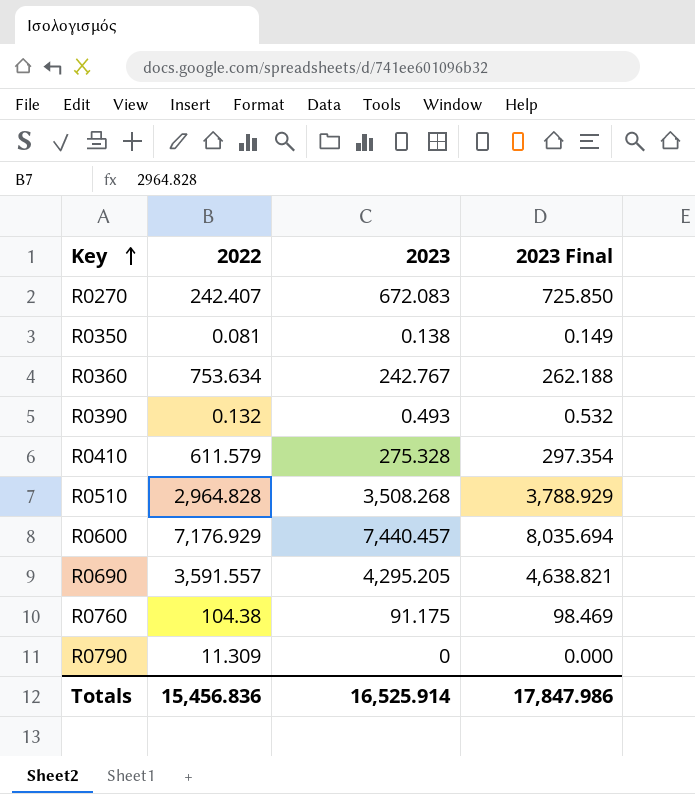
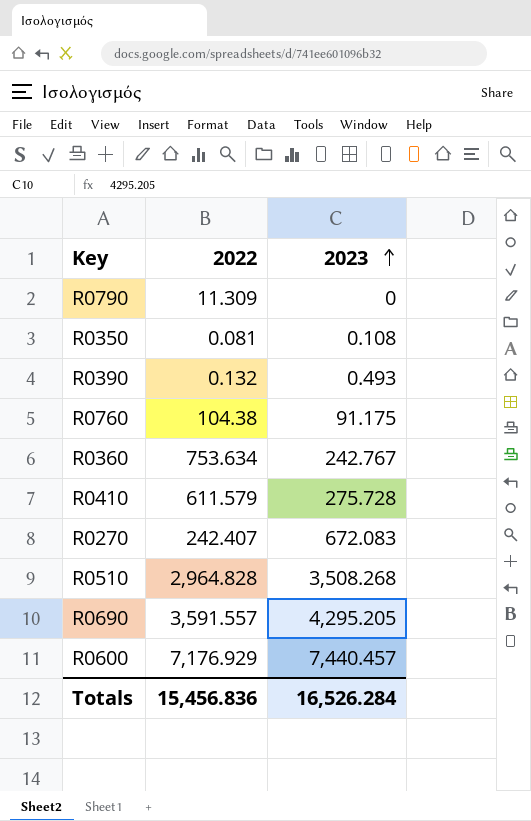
row order: Key ascending -> 2023 ascending
column 2023 Final | formula: [2023] * 1.08 -> none
R0350 | 2023: 0.138 -> 0.108
R0410 | 2023: 275.328 -> 275.728
Totals | 2023: 16,525.914 -> 16,526.284

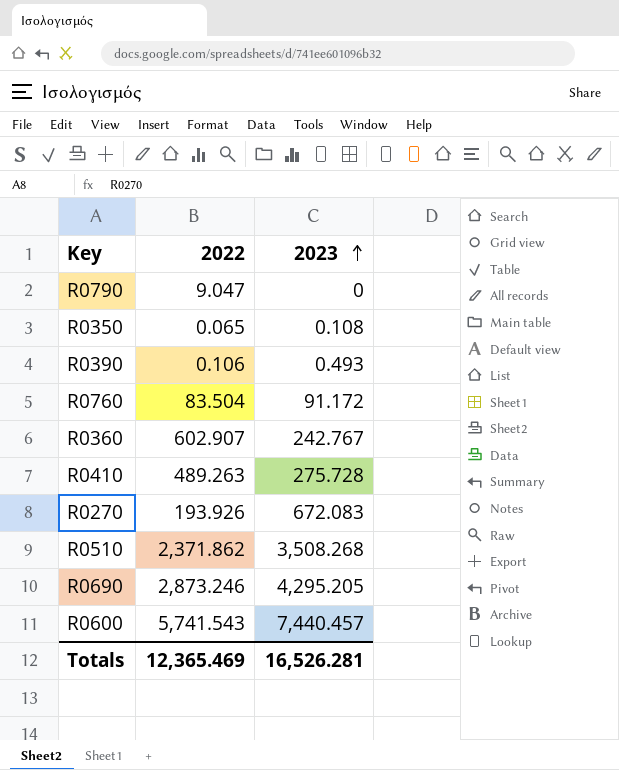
R0790 | 2022: 11.309 -> 9.047
R0350 | 2022: 0.081 -> 0.065
R0390 | 2022: 0.132 -> 0.106
R0760 | 2022: 104.38 -> 83.504
R0760 | 2023: 91.175 -> 91.172
R0360 | 2022: 753.634 -> 602.907
R0410 | 2022: 611.579 -> 489.263
R0270 | 2022: 242.407 -> 193.926
R0510 | 2022: 2,964.828 -> 2,371.862
R0690 | 2022: 3,591.557 -> 2,873.246
R0600 | 2022: 7,176.929 -> 5,741.543
Totals | 2022: 15,456.836 -> 12,365.469
Totals | 2023: 16,526.284 -> 16,526.281

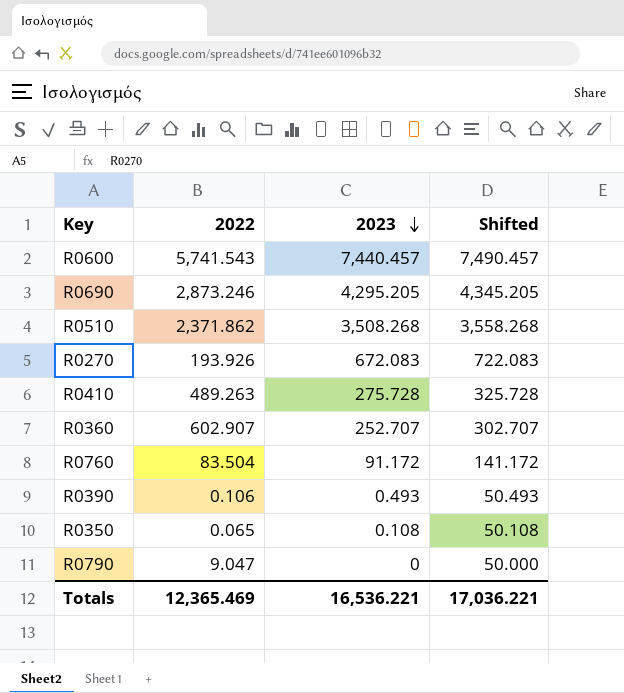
row order: 2023 ascending -> 2023 descending
column Shifted | formula: none -> [2023] + 50
R0360 | 2023: 242.767 -> 252.707
Totals | 2023: 16,526.281 -> 16,536.221

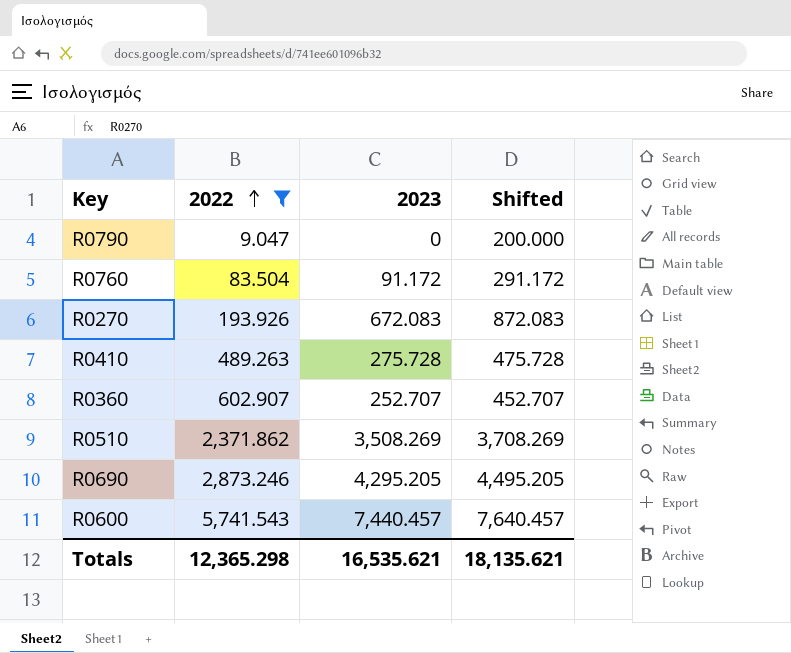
filter: none -> 2022 >= 9.047
row order: 2023 descending -> 2022 ascending
column Shifted | formula: [2023] + 50 -> [2023] + 200
R0510 | 2023: 3,508.268 -> 3,508.269
Totals | 2022: 12,365.469 -> 12,365.298
Totals | 2023: 16,536.221 -> 16,535.621
Totals | Shifted: 17,036.221 -> 18,135.621

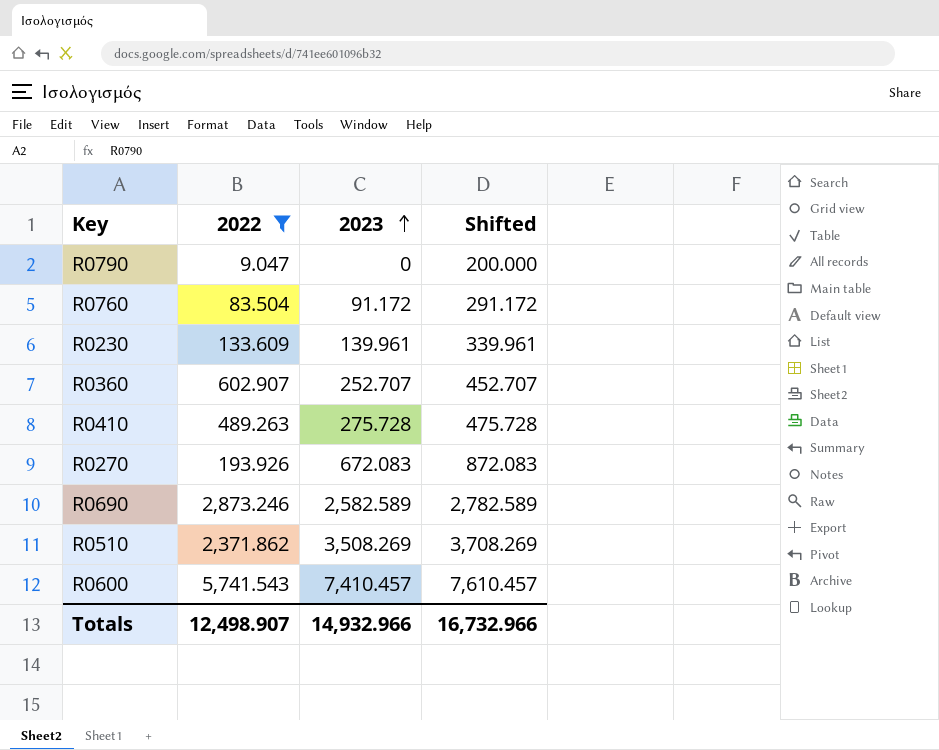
row order: 2022 ascending -> 2023 ascending
row R0230: none -> 133.609 | 139.961 | 339.961
R0690 | 2023: 4,295.205 -> 2,582.589
R0690 | Shifted: 4,495.205 -> 2,782.589
R0600 | 2023: 7,440.457 -> 7,410.457
R0600 | Shifted: 7,640.457 -> 7,610.457
Totals | 2022: 12,365.298 -> 12,498.907
Totals | 2023: 16,535.621 -> 14,932.966
Totals | Shifted: 18,135.621 -> 16,732.966

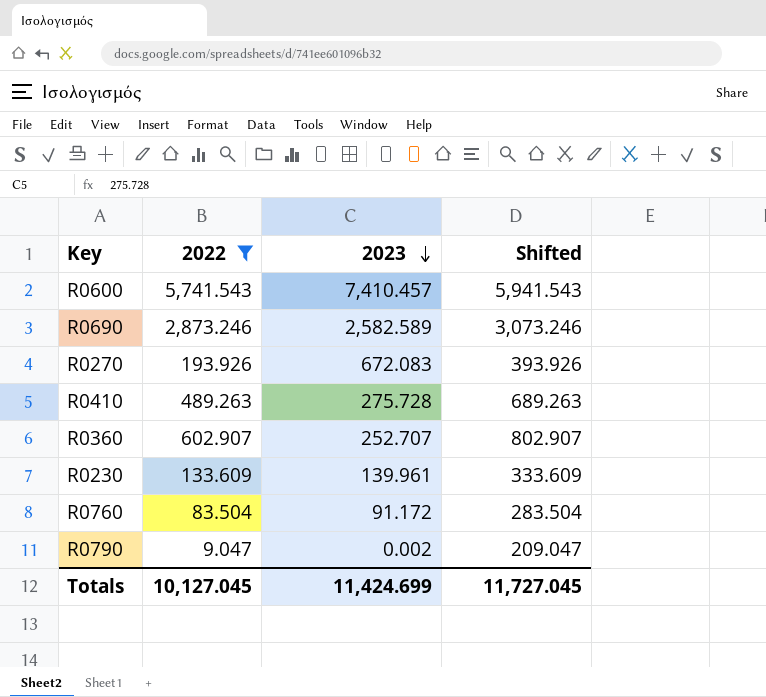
row order: 2023 ascending -> 2023 descending
column Shifted | formula: [2023] + 200 -> [2022] + 200
row R0510: 2,371.862 | 3,508.269 | 3,708.269 -> none
R0790 | 2023: 0 -> 0.002
Totals | 2022: 12,498.907 -> 10,127.045
Totals | 2023: 14,932.966 -> 11,424.699
Totals | Shifted: 16,732.966 -> 11,727.045

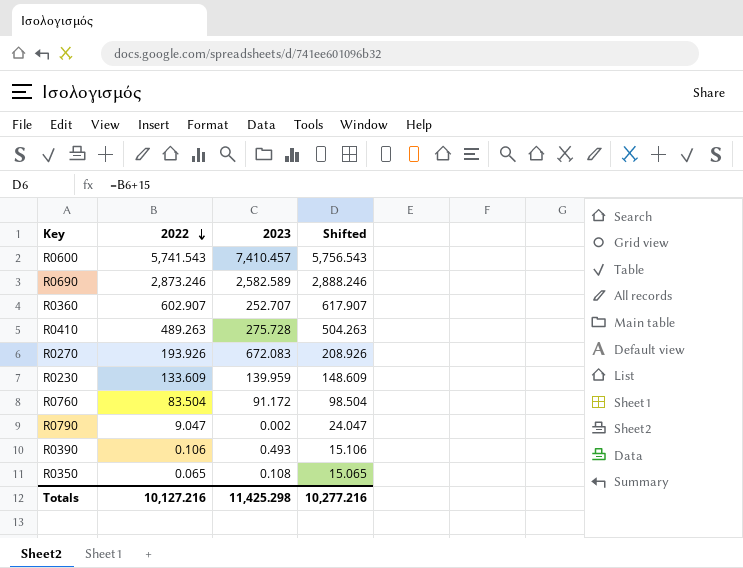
filter: 2022 >= 9.047 -> none
row order: 2023 descending -> 2022 descending
column Shifted | formula: [2022] + 200 -> [2022] + 15
R0230 | 2023: 139.961 -> 139.959
Totals | 2022: 10,127.045 -> 10,127.216
Totals | 2023: 11,424.699 -> 11,425.298
Totals | Shifted: 11,727.045 -> 10,277.216

